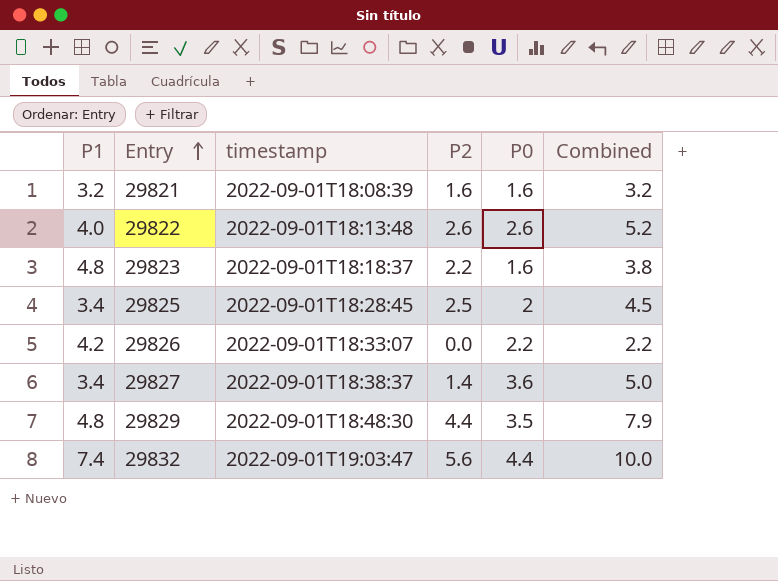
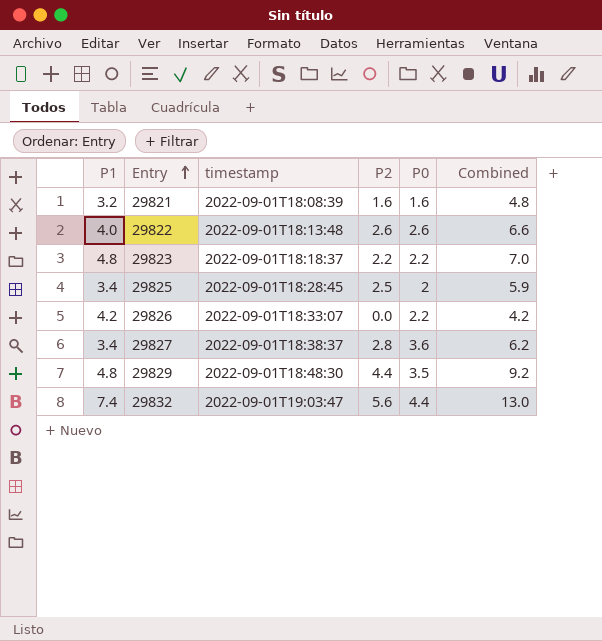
column Combined | formula: [P2] + [P0] -> [P1] + [P2]
29823 | P0: 1.6 -> 2.2
29827 | P2: 1.4 -> 2.8

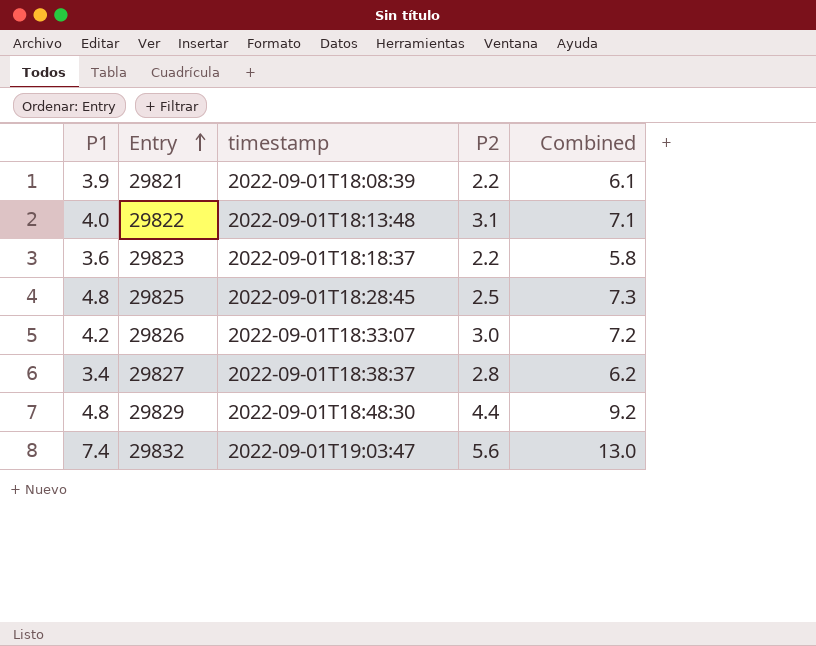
column P0 | position: 5 -> none
29821 | P1: 3.2 -> 3.9
29821 | P2: 1.6 -> 2.2
29821 | Combined: 4.8 -> 6.1
29822 | P2: 2.6 -> 3.1
29822 | Combined: 6.6 -> 7.1
29823 | P1: 4.8 -> 3.6
29823 | Combined: 7.0 -> 5.8
29825 | P1: 3.4 -> 4.8
29825 | Combined: 5.9 -> 7.3
29826 | P2: 0.0 -> 3.0
29826 | Combined: 4.2 -> 7.2

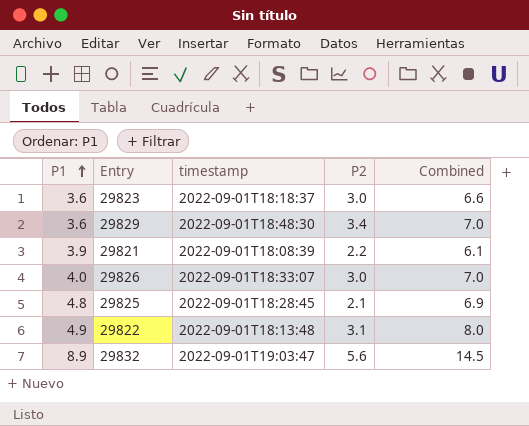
row order: Entry ascending -> P1 ascending
row 29827: 3.4 | 2022-09-01T18:38:37 | 2.8 | 6.2 -> none
29823 | P2: 2.2 -> 3.0
29823 | Combined: 5.8 -> 6.6
29829 | P1: 4.8 -> 3.6
29829 | P2: 4.4 -> 3.4
29829 | Combined: 9.2 -> 7.0
29826 | P1: 4.2 -> 4.0
29826 | Combined: 7.2 -> 7.0
29825 | P2: 2.5 -> 2.1
29825 | Combined: 7.3 -> 6.9
29822 | P1: 4.0 -> 4.9
29822 | Combined: 7.1 -> 8.0
29832 | P1: 7.4 -> 8.9
29832 | Combined: 13.0 -> 14.5

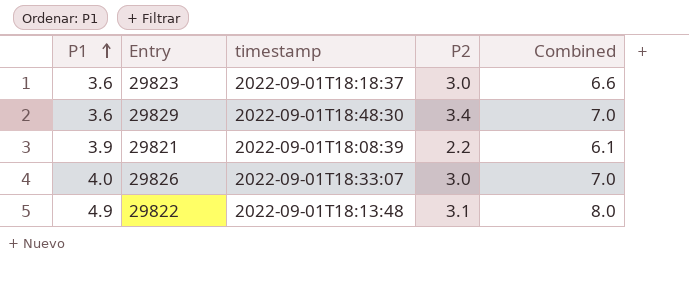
row 29825: 4.8 | 2022-09-01T18:28:45 | 2.1 | 6.9 -> none
row 29832: 8.9 | 2022-09-01T19:03:47 | 5.6 | 14.5 -> none

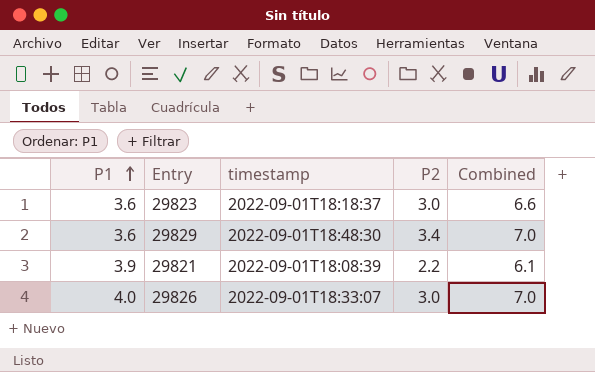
row 29822: 4.9 | 2022-09-01T18:13:48 | 3.1 | 8.0 -> none

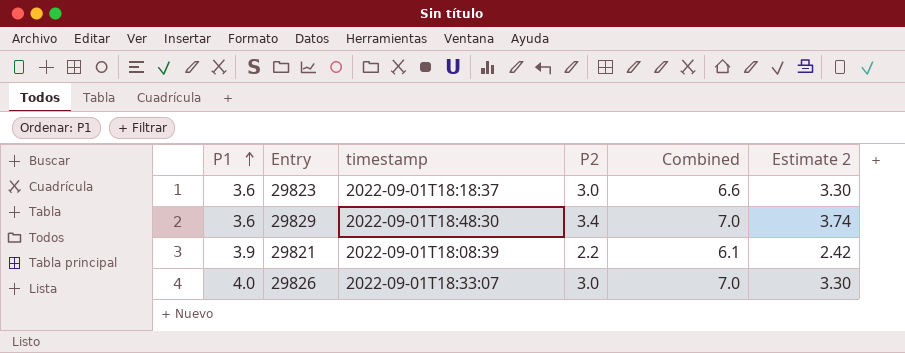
column Estimate 2 | formula: none -> [P2] * 1.1

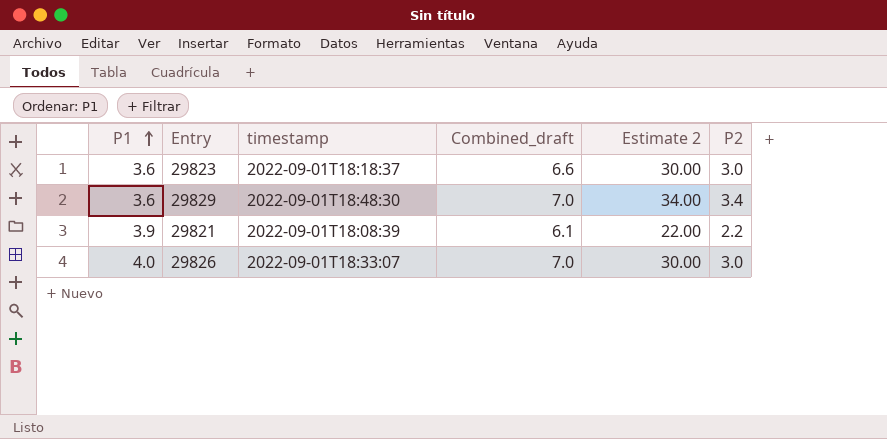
column name: Combined -> Combined_draft
column Estimate 2 | formula: [P2] * 1.1 -> [P2] * 10
column P2 | position: 4 -> 6

